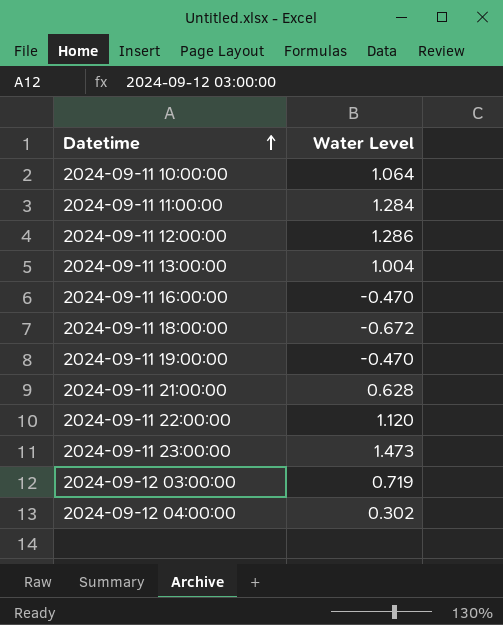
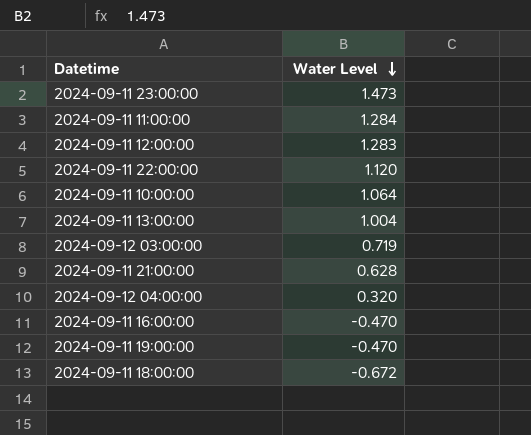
row order: Datetime ascending -> Water Level descending
2024-09-11 12:00:00 | Water Level: 1.286 -> 1.283
2024-09-12 04:00:00 | Water Level: 0.302 -> 0.320

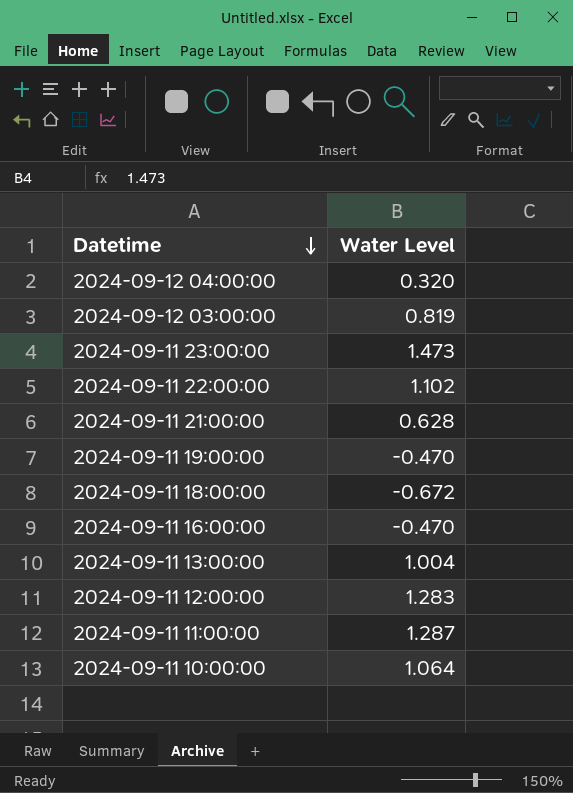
row order: Water Level descending -> Datetime descending
2024-09-12 03:00:00 | Water Level: 0.719 -> 0.819
2024-09-11 22:00:00 | Water Level: 1.120 -> 1.102
2024-09-11 11:00:00 | Water Level: 1.284 -> 1.287

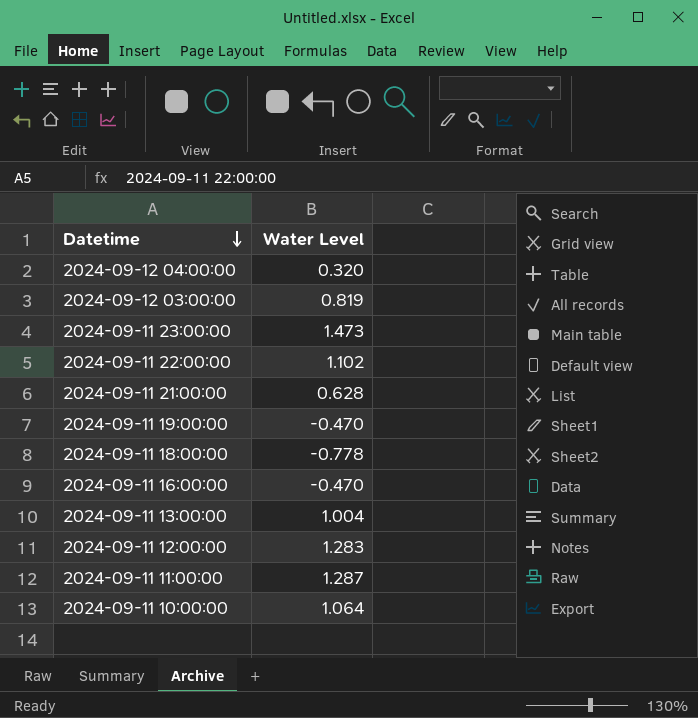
2024-09-11 18:00:00 | Water Level: -0.672 -> -0.778

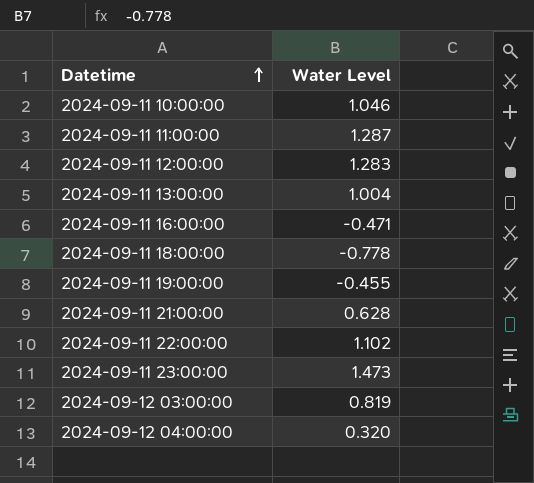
row order: Datetime descending -> Datetime ascending
2024-09-11 10:00:00 | Water Level: 1.064 -> 1.046
2024-09-11 16:00:00 | Water Level: -0.470 -> -0.471
2024-09-11 19:00:00 | Water Level: -0.470 -> -0.455

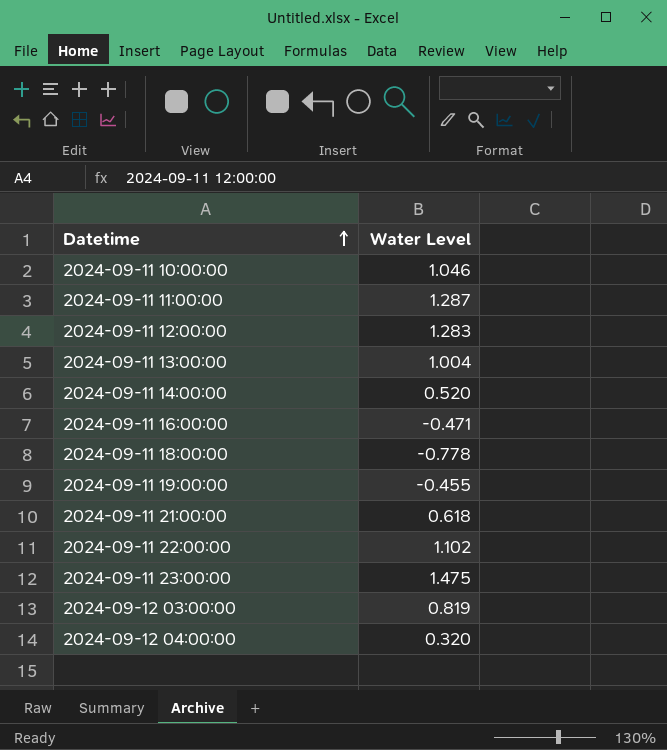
row 2024-09-11 14:00:00: none -> 0.520
2024-09-11 21:00:00 | Water Level: 0.628 -> 0.618
2024-09-11 23:00:00 | Water Level: 1.473 -> 1.475

